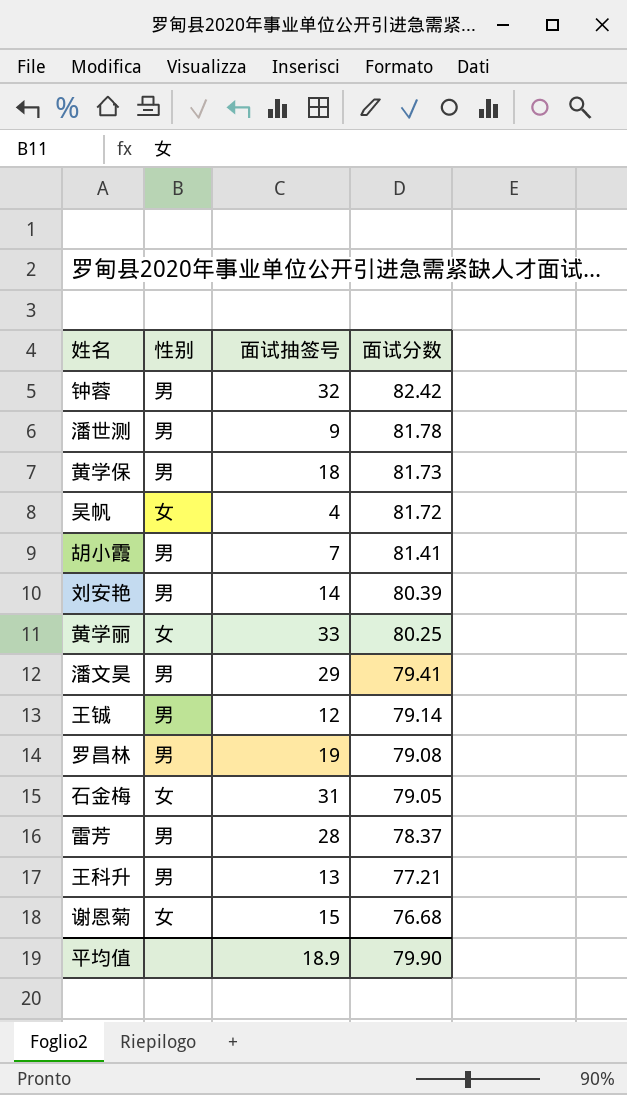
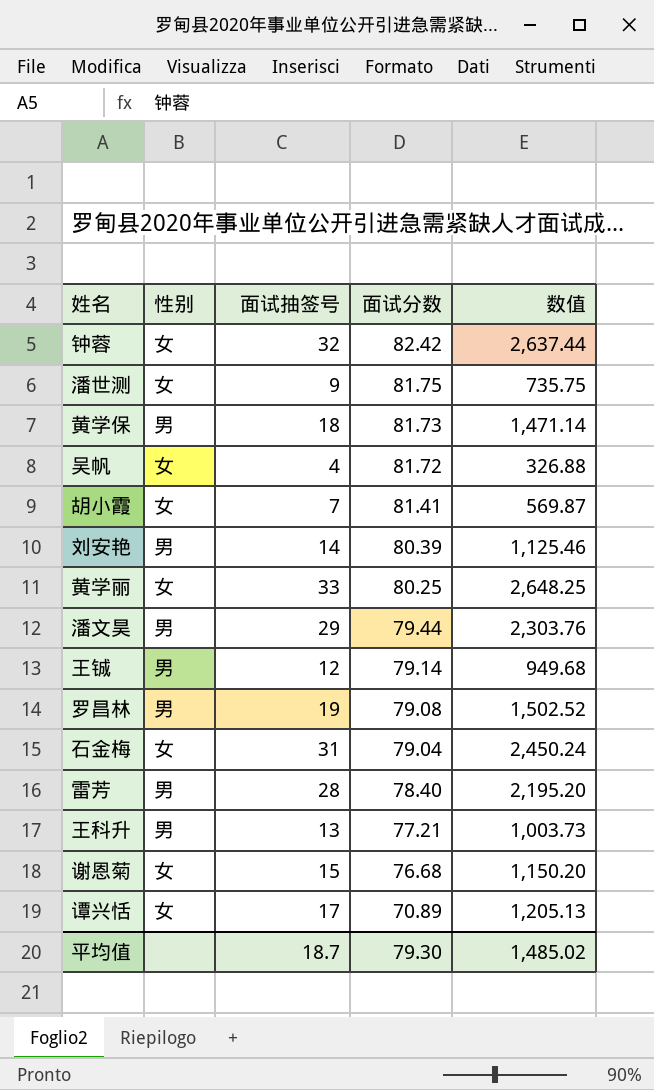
column 数值 | formula: none -> [面试抽签号] * [面试分数]
钟蓉 | 性别: 男 -> 女
潘世测 | 性别: 男 -> 女
潘世测 | 面试分数: 81.78 -> 81.75
胡小霞 | 性别: 男 -> 女
潘文昊 | 面试分数: 79.41 -> 79.44
石金梅 | 面试分数: 79.05 -> 79.04
雷芳 | 面试分数: 78.37 -> 78.40
row 谭兴恬: none -> 女 | 17 | 70.89 | 1,205.13
平均值 | 面试抽签号: 18.9 -> 18.7
平均值 | 面试分数: 79.90 -> 79.30

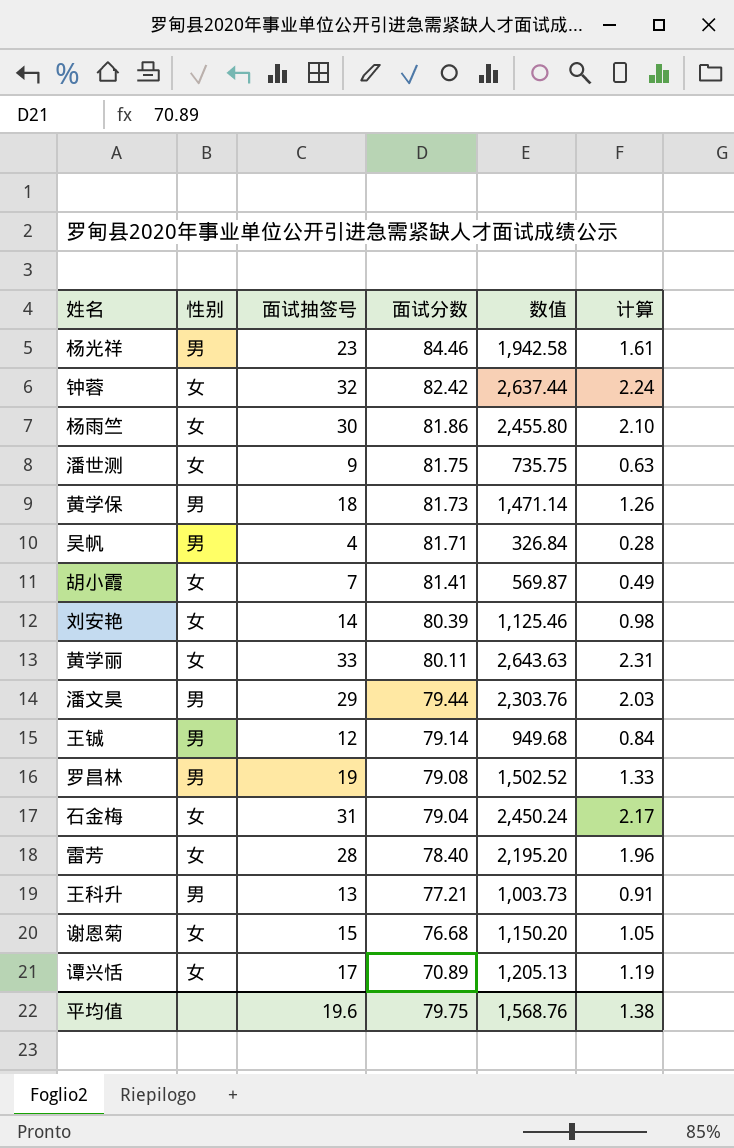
column 计算 | formula: none -> [面试抽签号] * 0.07
row 杨光祥: none -> 男 | 23 | 84.46 | 1,942.58 | 1.61
row 杨雨竺: none -> 女 | 30 | 81.86 | 2,455.80 | 2.10
吴帆 | 性别: 女 -> 男
吴帆 | 面试分数: 81.72 -> 81.71
吴帆 | 数值: 326.88 -> 326.84
刘安艳 | 性别: 男 -> 女
黄学丽 | 面试分数: 80.25 -> 80.11
黄学丽 | 数值: 2,648.25 -> 2,643.63
雷芳 | 性别: 男 -> 女
平均值 | 面试抽签号: 18.7 -> 19.6
平均值 | 面试分数: 79.30 -> 79.75
平均值 | 数值: 1,485.02 -> 1,568.76

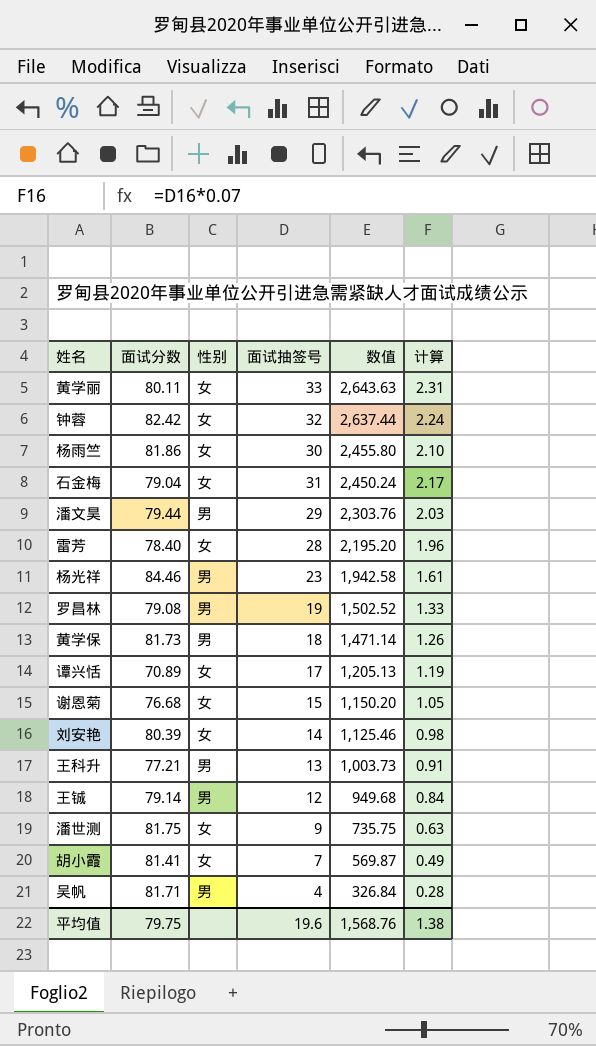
row order: 面试分数 descending -> 数值 descending
column 面试分数 | position: 4 -> 2

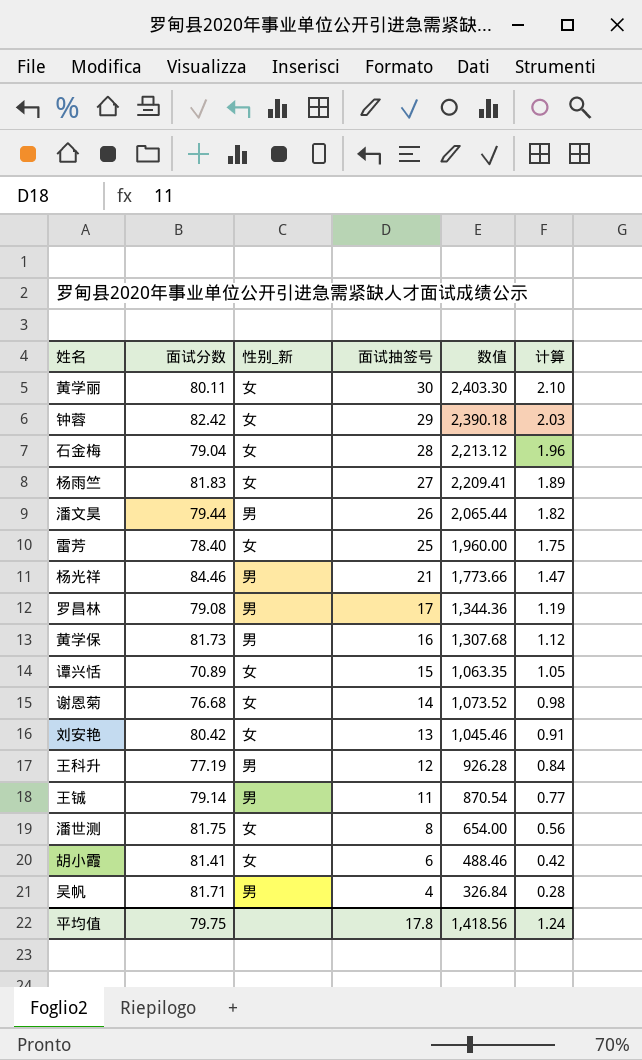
row order: 数值 descending -> 面试抽签号 descending
column name: 性别 -> 性别_新
黄学丽 | 面试抽签号: 33 -> 30
黄学丽 | 数值: 2,643.63 -> 2,403.30
黄学丽 | 计算: 2.31 -> 2.10
钟蓉 | 面试抽签号: 32 -> 29
钟蓉 | 数值: 2,637.44 -> 2,390.18
钟蓉 | 计算: 2.24 -> 2.03
石金梅 | 面试抽签号: 31 -> 28
石金梅 | 数值: 2,450.24 -> 2,213.12
石金梅 | 计算: 2.17 -> 1.96
杨雨竺 | 面试分数: 81.86 -> 81.83
杨雨竺 | 面试抽签号: 30 -> 27
杨雨竺 | 数值: 2,455.80 -> 2,209.41
杨雨竺 | 计算: 2.10 -> 1.89
潘文昊 | 面试抽签号: 29 -> 26
潘文昊 | 数值: 2,303.76 -> 2,065.44
潘文昊 | 计算: 2.03 -> 1.82
雷芳 | 面试抽签号: 28 -> 25
雷芳 | 数值: 2,195.20 -> 1,960.00
雷芳 | 计算: 1.96 -> 1.75
杨光祥 | 面试抽签号: 23 -> 21
杨光祥 | 数值: 1,942.58 -> 1,773.66
杨光祥 | 计算: 1.61 -> 1.47
罗昌林 | 面试抽签号: 19 -> 17
罗昌林 | 数值: 1,502.52 -> 1,344.36
罗昌林 | 计算: 1.33 -> 1.19
黄学保 | 面试抽签号: 18 -> 16
黄学保 | 数值: 1,471.14 -> 1,307.68
黄学保 | 计算: 1.26 -> 1.12
谭兴恬 | 面试抽签号: 17 -> 15
谭兴恬 | 数值: 1,205.13 -> 1,063.35
谭兴恬 | 计算: 1.19 -> 1.05
谢恩菊 | 面试抽签号: 15 -> 14
谢恩菊 | 数值: 1,150.20 -> 1,073.52
谢恩菊 | 计算: 1.05 -> 0.98
刘安艳 | 面试分数: 80.39 -> 80.42
刘安艳 | 面试抽签号: 14 -> 13
刘安艳 | 数值: 1,125.46 -> 1,045.46
刘安艳 | 计算: 0.98 -> 0.91
王科升 | 面试分数: 77.21 -> 77.19
王科升 | 面试抽签号: 13 -> 12
王科升 | 数值: 1,003.73 -> 926.28
王科升 | 计算: 0.91 -> 0.84
王铖 | 面试抽签号: 12 -> 11
王铖 | 数值: 949.68 -> 870.54
王铖 | 计算: 0.84 -> 0.77
潘世测 | 面试抽签号: 9 -> 8
潘世测 | 数值: 735.75 -> 654.00
潘世测 | 计算: 0.63 -> 0.56
胡小霞 | 面试抽签号: 7 -> 6
胡小霞 | 数值: 569.87 -> 488.46
胡小霞 | 计算: 0.49 -> 0.42
平均值 | 面试抽签号: 19.6 -> 17.8
平均值 | 数值: 1,568.76 -> 1,418.56
平均值 | 计算: 1.38 -> 1.24

